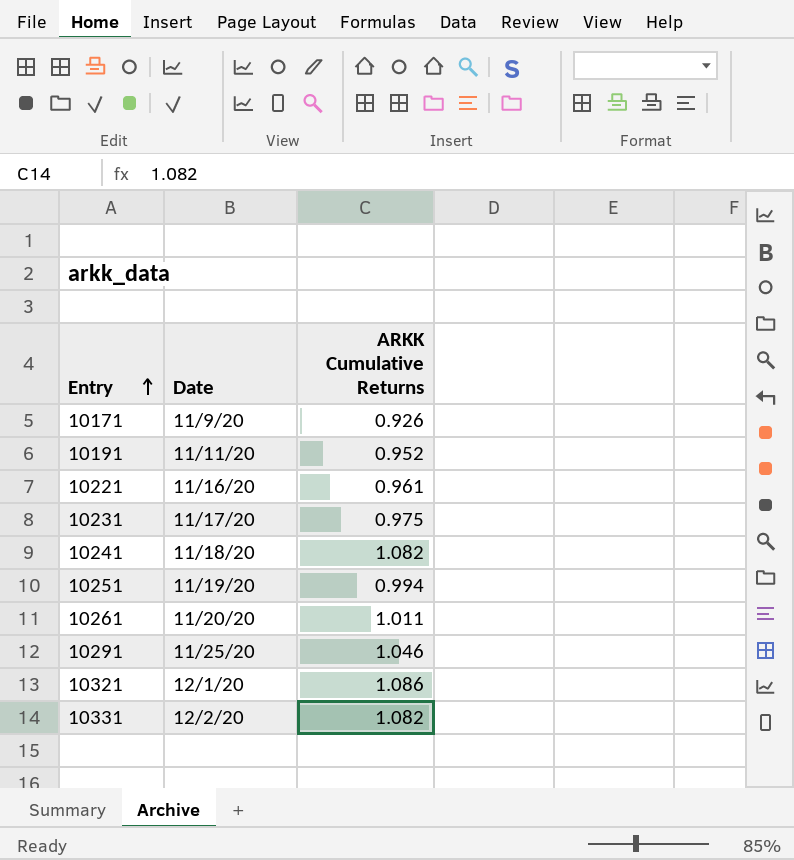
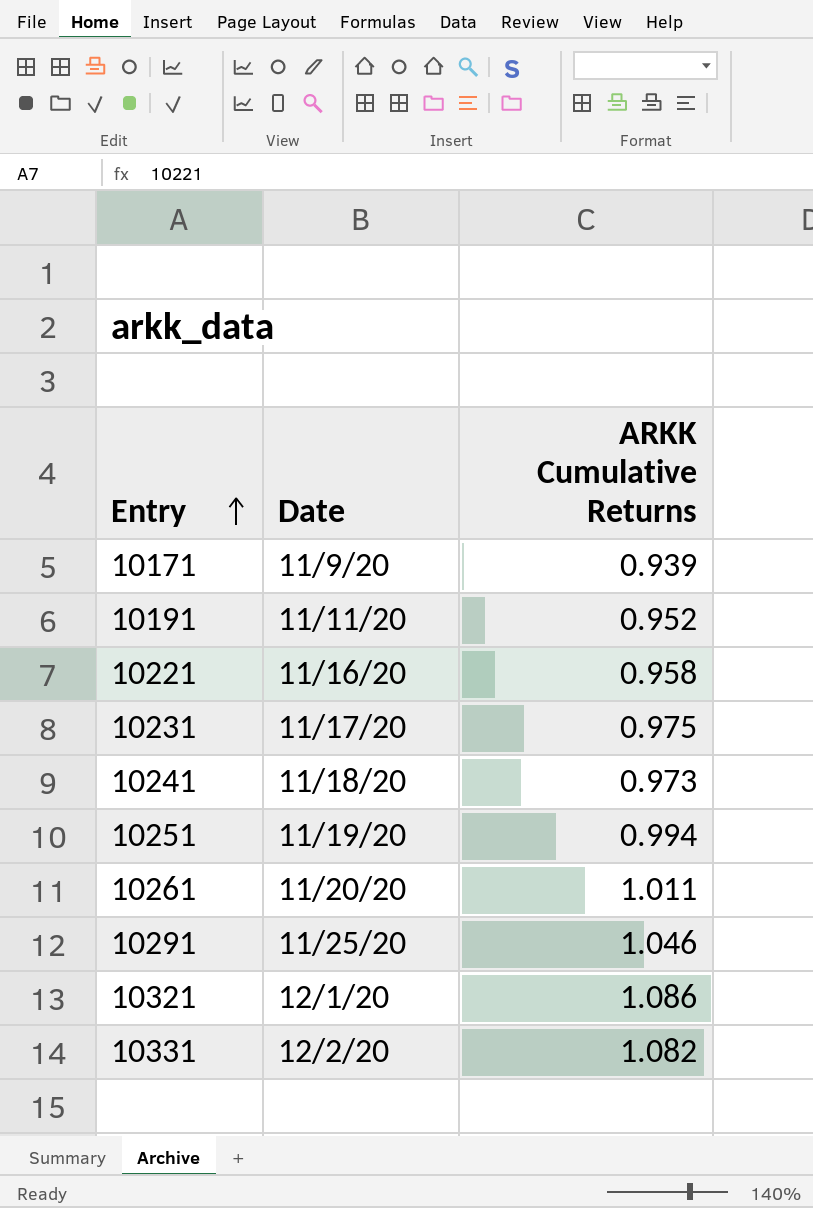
10171 | ARKK Cumulative Returns: 0.926 -> 0.939
10221 | ARKK Cumulative Returns: 0.961 -> 0.958
10241 | ARKK Cumulative Returns: 1.082 -> 0.973

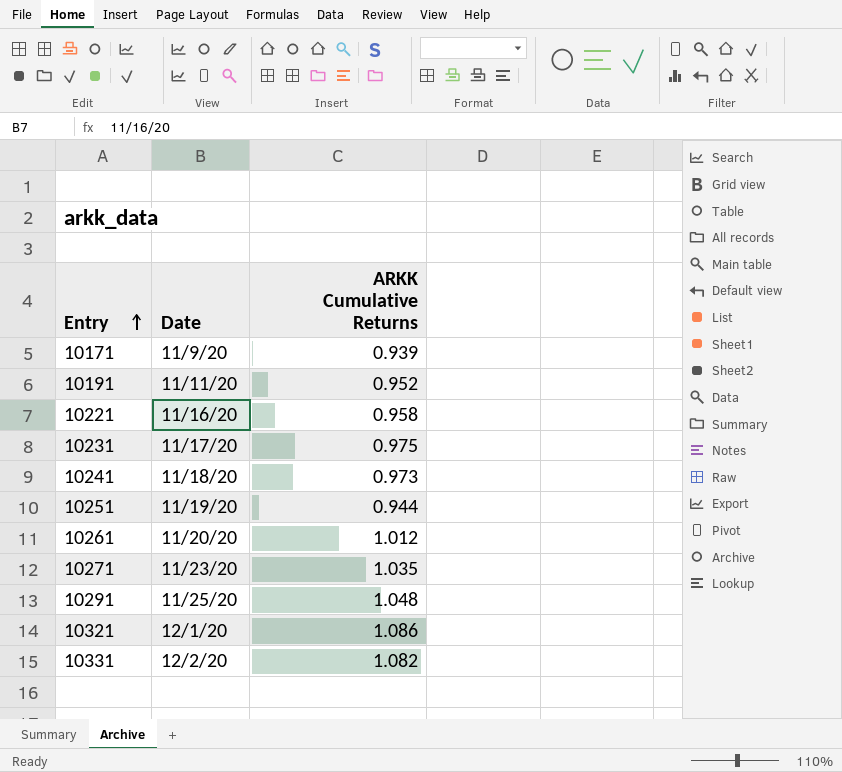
10251 | ARKK Cumulative Returns: 0.994 -> 0.944
10261 | ARKK Cumulative Returns: 1.011 -> 1.012
row 10271: none -> 11/23/20 | 1.035
10291 | ARKK Cumulative Returns: 1.046 -> 1.048

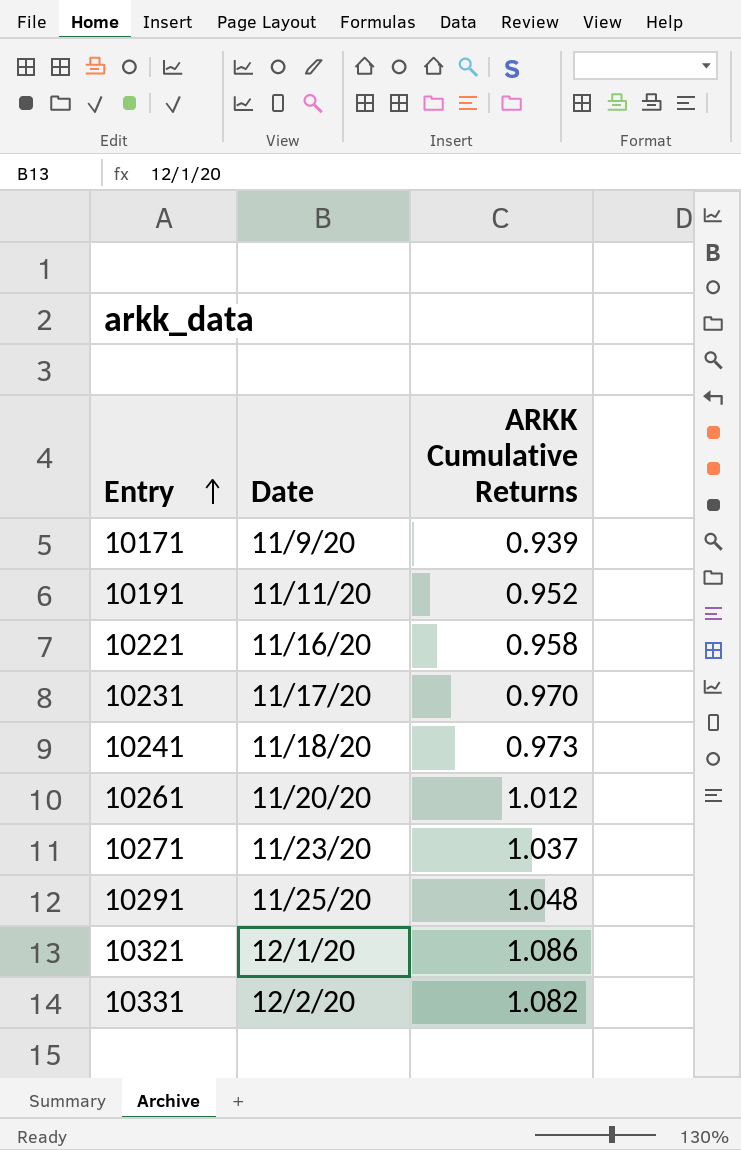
row 10251: 11/19/20 | 0.944 -> none
10231 | ARKK Cumulative Returns: 0.975 -> 0.970
10271 | ARKK Cumulative Returns: 1.035 -> 1.037

